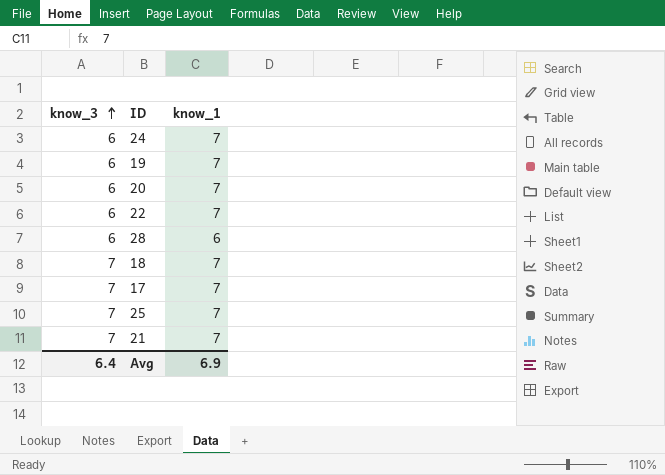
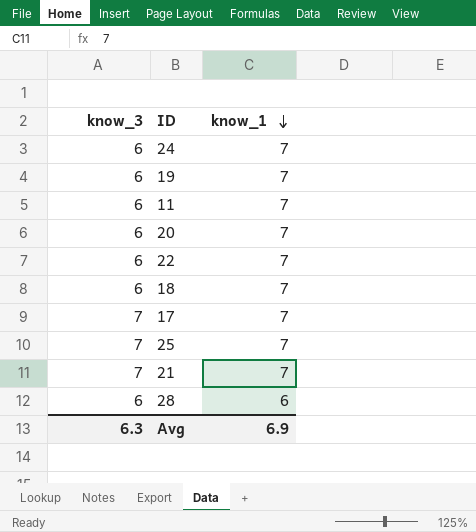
row order: know_3 ascending -> know_1 descending
row 11: none -> 6 | 7
18 | know_3: 7 -> 6
Avg | know_3: 6.4 -> 6.3

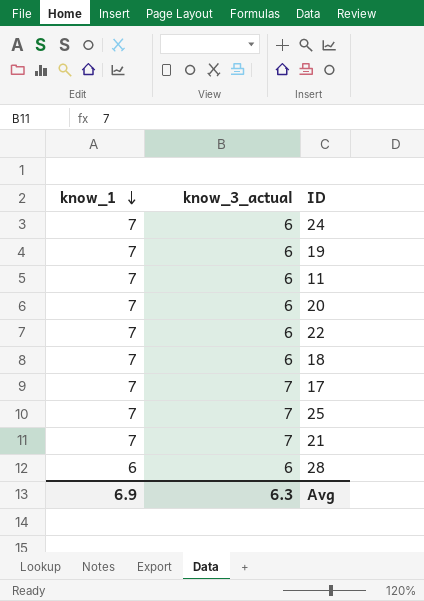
column know_1 | position: 3 -> 1
column name: know_3 -> know_3_actual

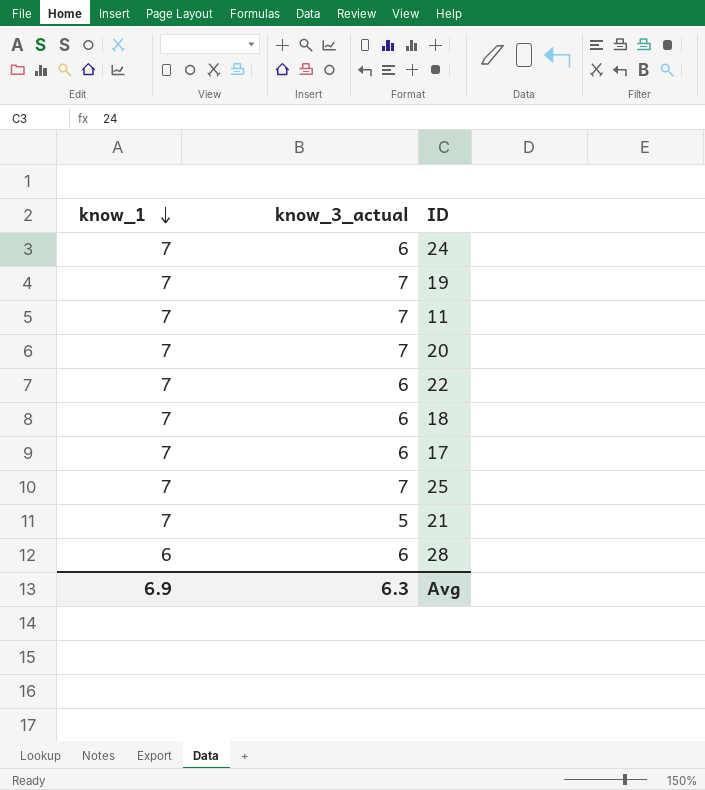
19 | know_3_actual: 6 -> 7
11 | know_3_actual: 6 -> 7
20 | know_3_actual: 6 -> 7
17 | know_3_actual: 7 -> 6
21 | know_3_actual: 7 -> 5

